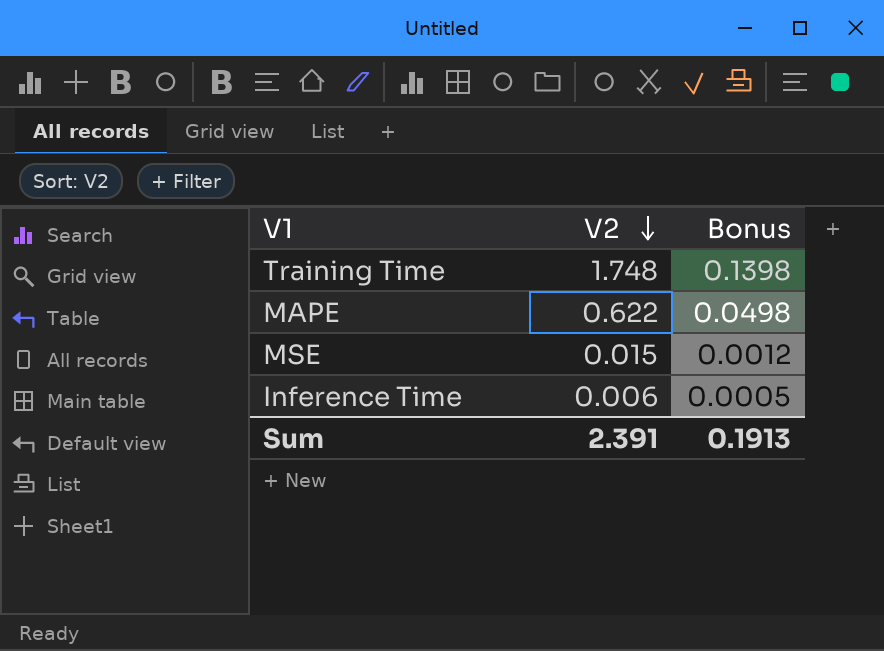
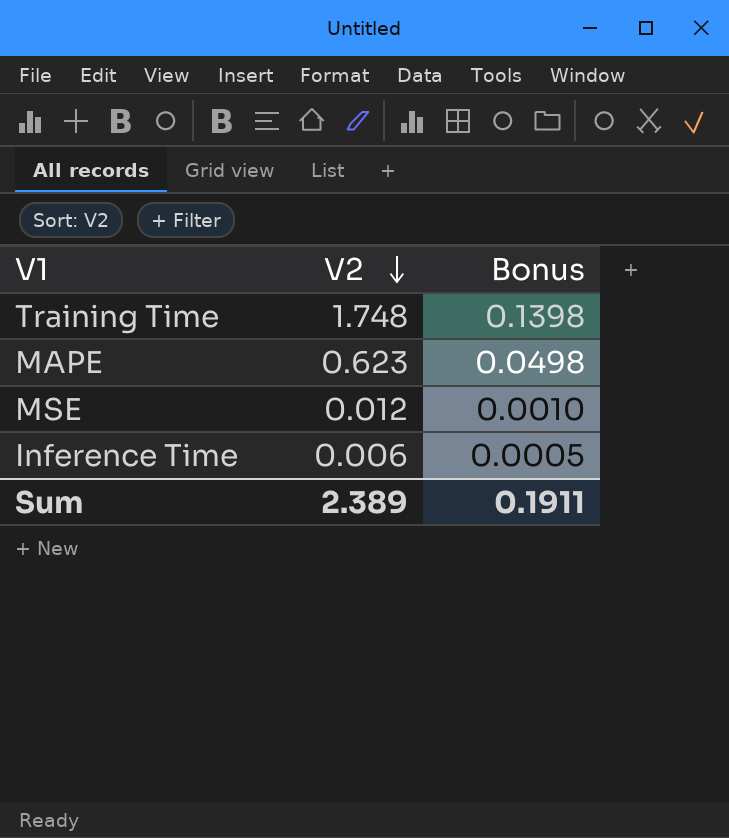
MAPE | V2: 0.622 -> 0.623
MSE | V2: 0.015 -> 0.012
MSE | Bonus: 0.0012 -> 0.0010
Sum | V2: 2.391 -> 2.389
Sum | Bonus: 0.1913 -> 0.1911

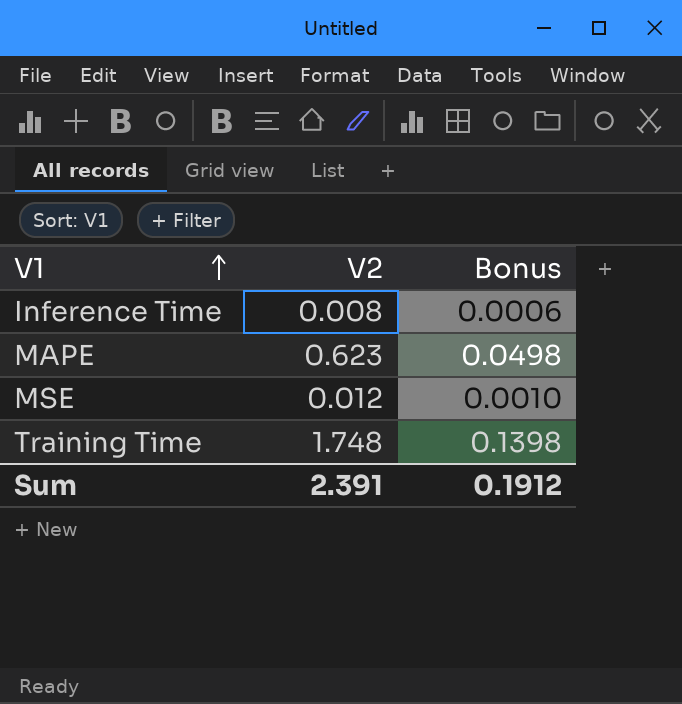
row order: V2 descending -> V1 ascending
Inference Time | V2: 0.006 -> 0.008
Inference Time | Bonus: 0.0005 -> 0.0006
Sum | V2: 2.389 -> 2.391
Sum | Bonus: 0.1911 -> 0.1912

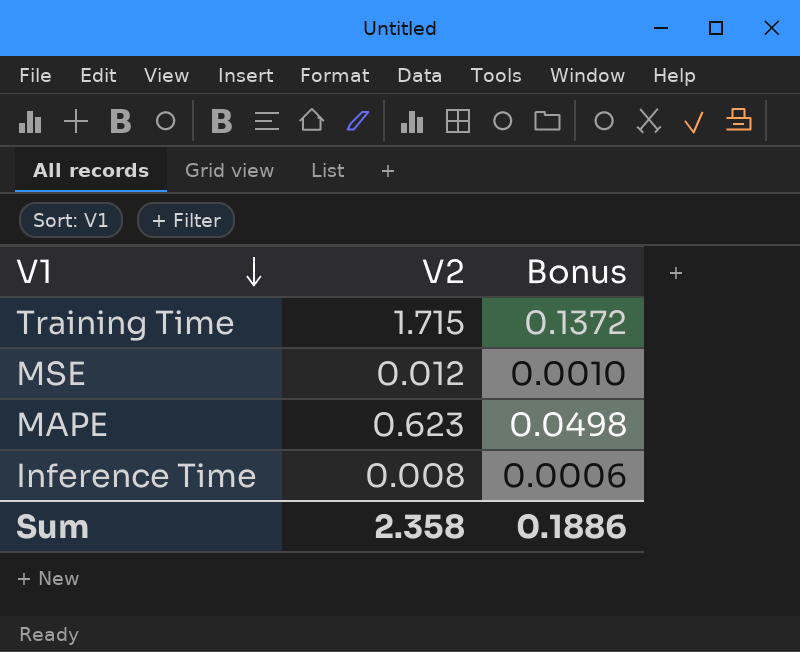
row order: V1 ascending -> V1 descending
Training Time | V2: 1.748 -> 1.715
Training Time | Bonus: 0.1398 -> 0.1372
Sum | V2: 2.391 -> 2.358
Sum | Bonus: 0.1912 -> 0.1886

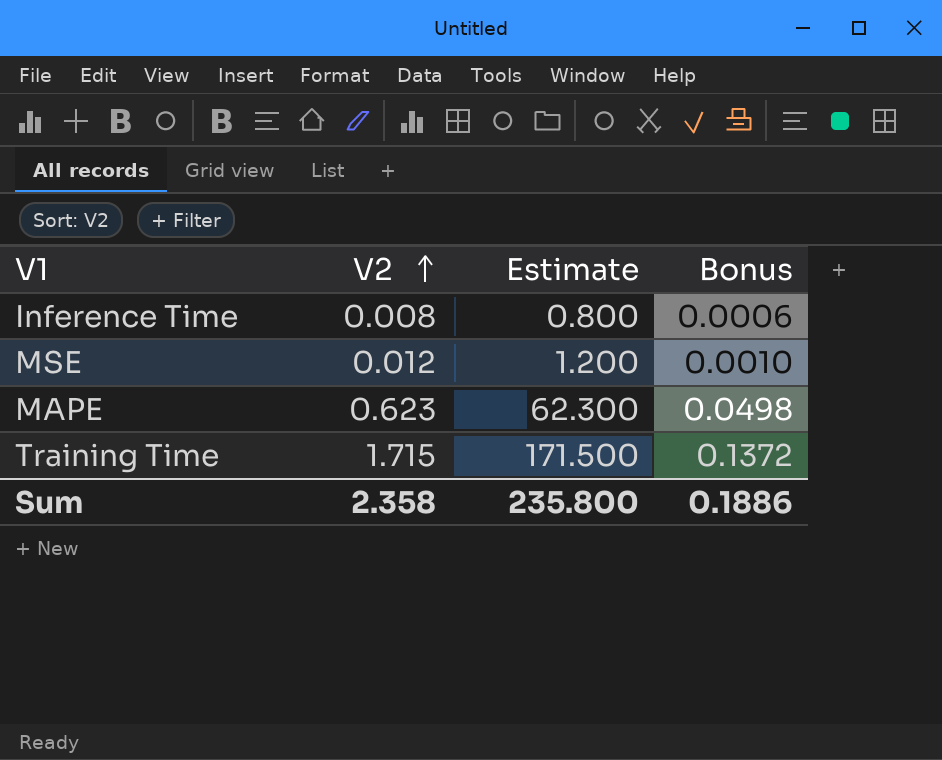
row order: V1 descending -> V2 ascending
column Estimate | formula: none -> [V2] * 100

